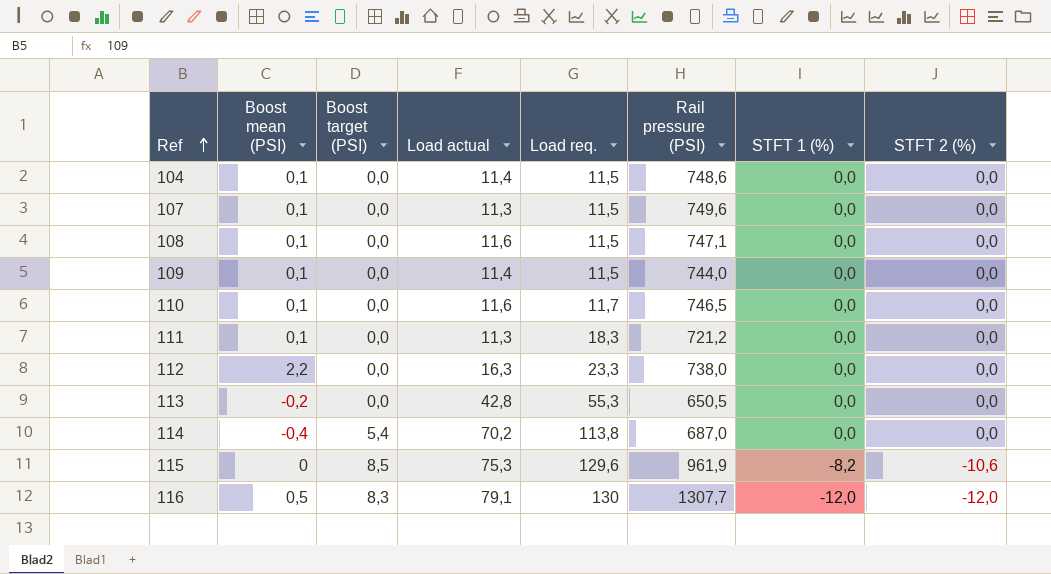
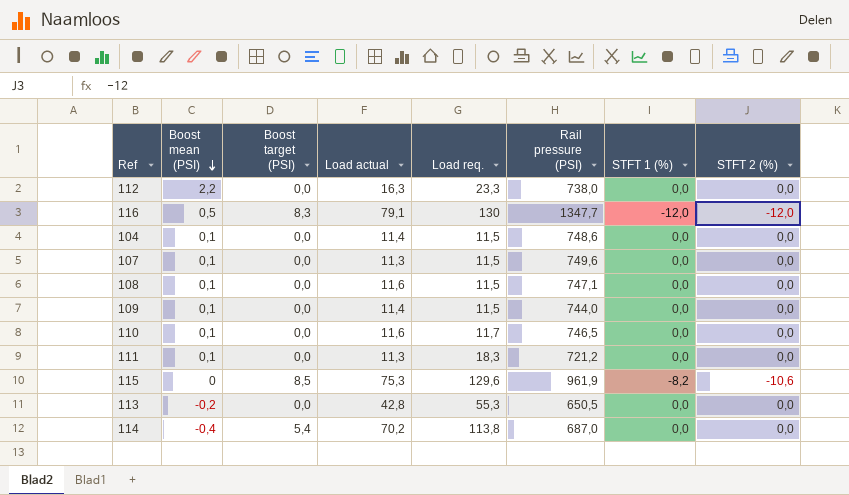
row order: Ref ascending -> Boost mean (PSI) descending
116 | Rail pressure (PSI): 1307,7 -> 1347,7

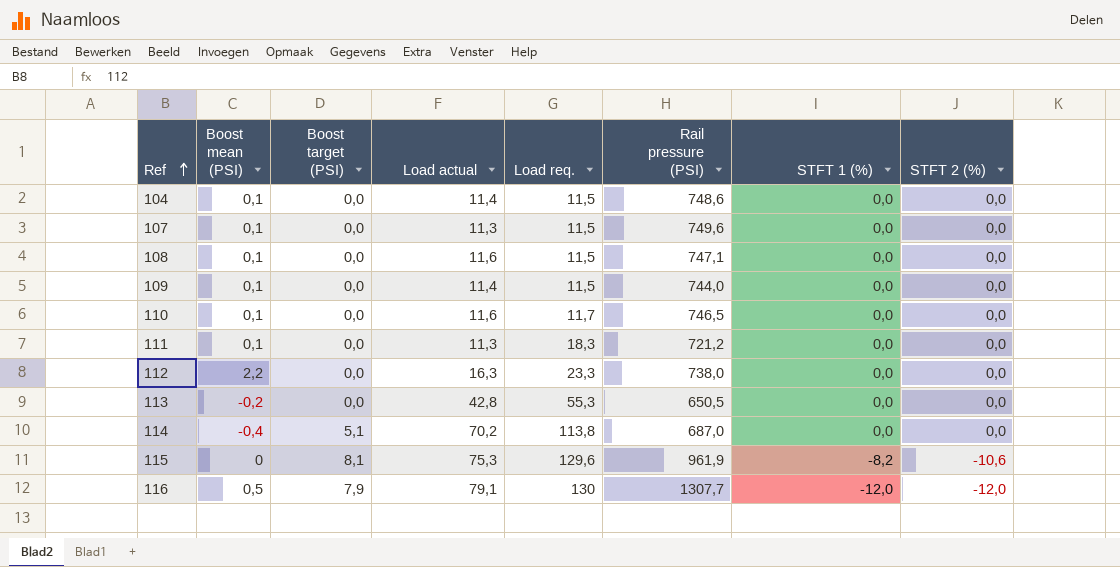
row order: Boost mean (PSI) descending -> Ref ascending
114 | Boost target (PSI): 5,4 -> 5,1
115 | Boost target (PSI): 8,5 -> 8,1
116 | Boost target (PSI): 8,3 -> 7,9
116 | Rail pressure (PSI): 1347,7 -> 1307,7

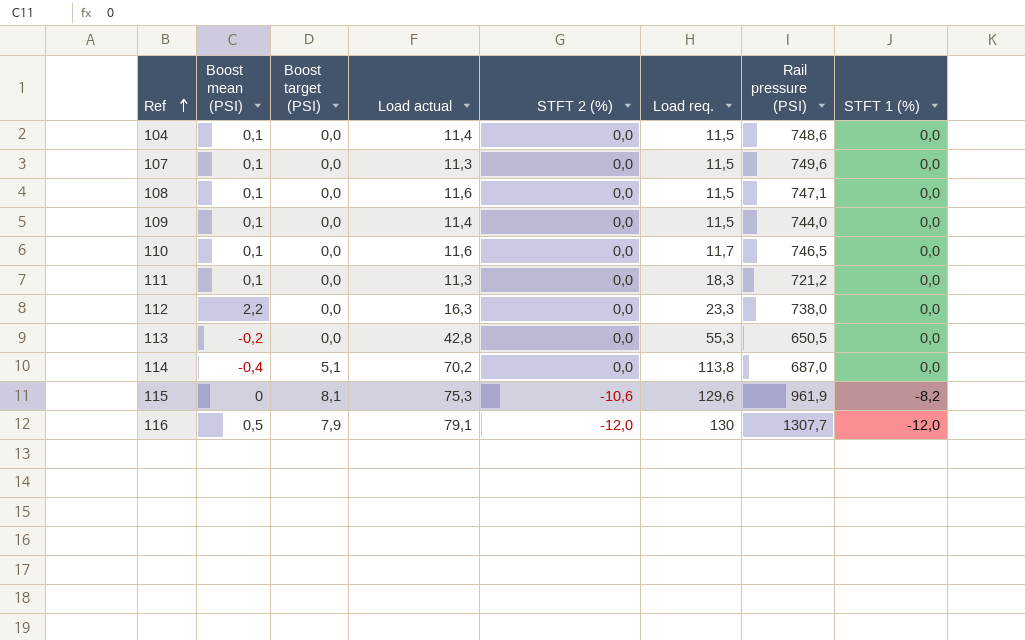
column STFT 2 (%) | position: 8 -> 5

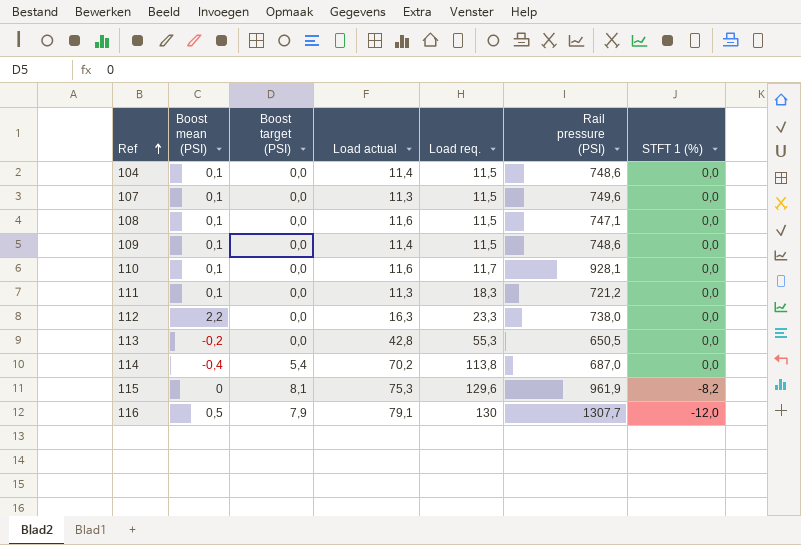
column STFT 2 (%) | position: 5 -> none
109 | Rail pressure (PSI): 744,0 -> 748,6
110 | Rail pressure (PSI): 746,5 -> 928,1
114 | Boost target (PSI): 5,1 -> 5,4

